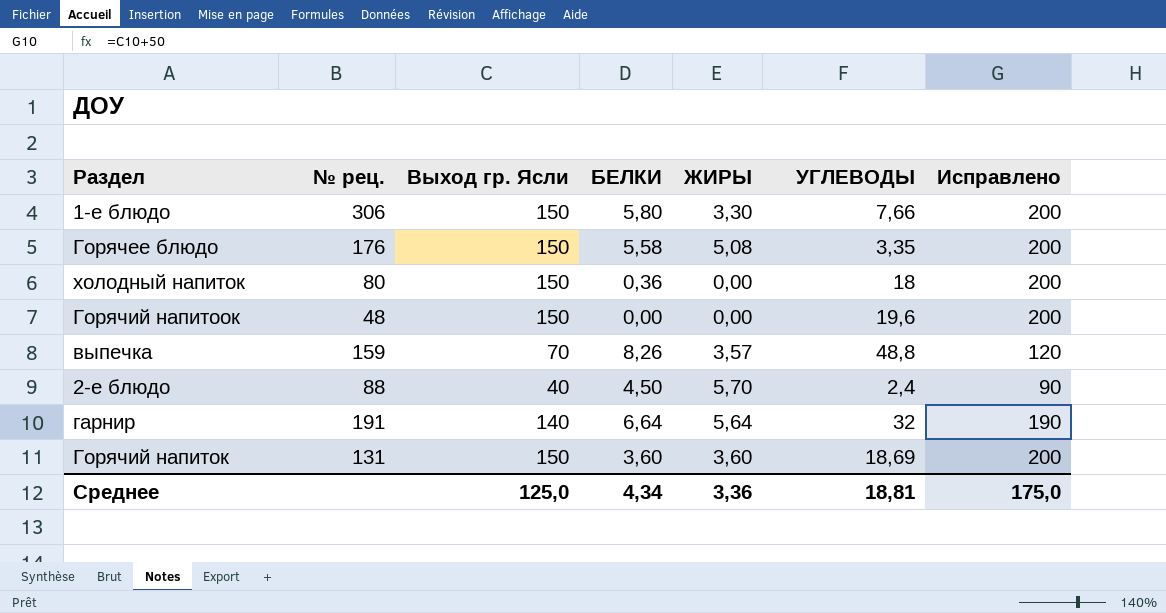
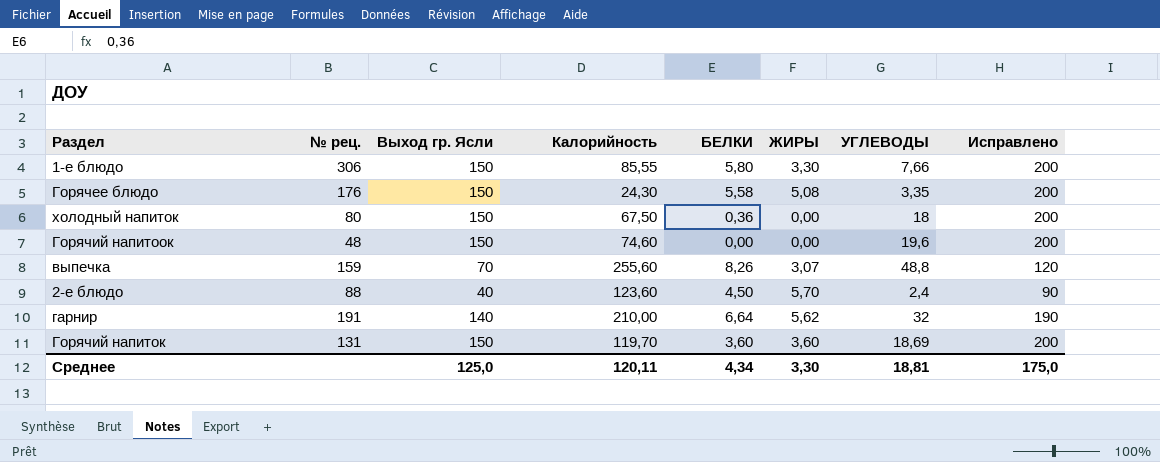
column Калорийность | position: none -> 4
выпечка | ЖИРЫ: 3,57 -> 3,07
гарнир | ЖИРЫ: 5,64 -> 5,62
Среднее | ЖИРЫ: 3,36 -> 3,30

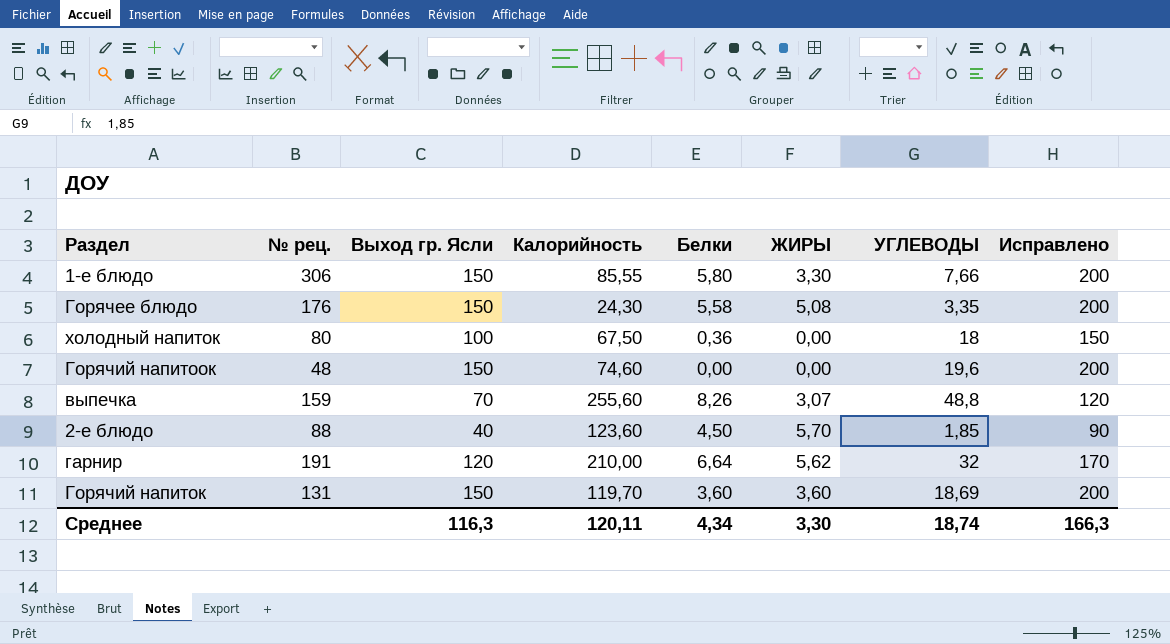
column name: БЕЛКИ -> Белки
холодный напиток | Выход гр. Ясли: 150 -> 100
холодный напиток | Исправлено: 200 -> 150
2-е блюдо | УГЛЕВОДЫ: 2,4 -> 1,85
гарнир | Выход гр. Ясли: 140 -> 120
гарнир | Исправлено: 190 -> 170
Среднее | Выход гр. Ясли: 125,0 -> 116,3
Среднее | УГЛЕВОДЫ: 18,81 -> 18,74
Среднее | Исправлено: 175,0 -> 166,3

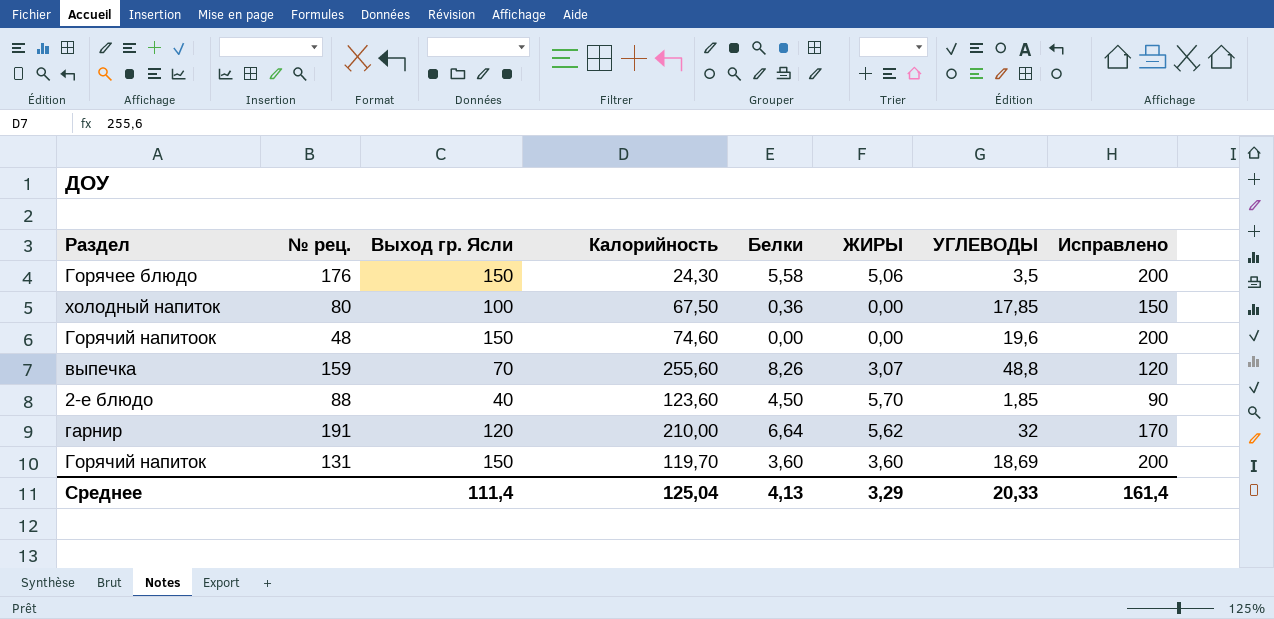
row 1-е блюдо: 306 | 150 | 85,55 | 5,80 | 3,30 | 7,66 | 200 -> none
Горячее блюдо | ЖИРЫ: 5,08 -> 5,06
Горячее блюдо | УГЛЕВОДЫ: 3,35 -> 3,5
холодный напиток | УГЛЕВОДЫ: 18 -> 17,85
Среднее | Выход гр. Ясли: 116,3 -> 111,4
Среднее | Калорийность: 120,11 -> 125,04
Среднее | Белки: 4,34 -> 4,13
Среднее | ЖИРЫ: 3,30 -> 3,29
Среднее | УГЛЕВОДЫ: 18,74 -> 20,33
Среднее | Исправлено: 166,3 -> 161,4

